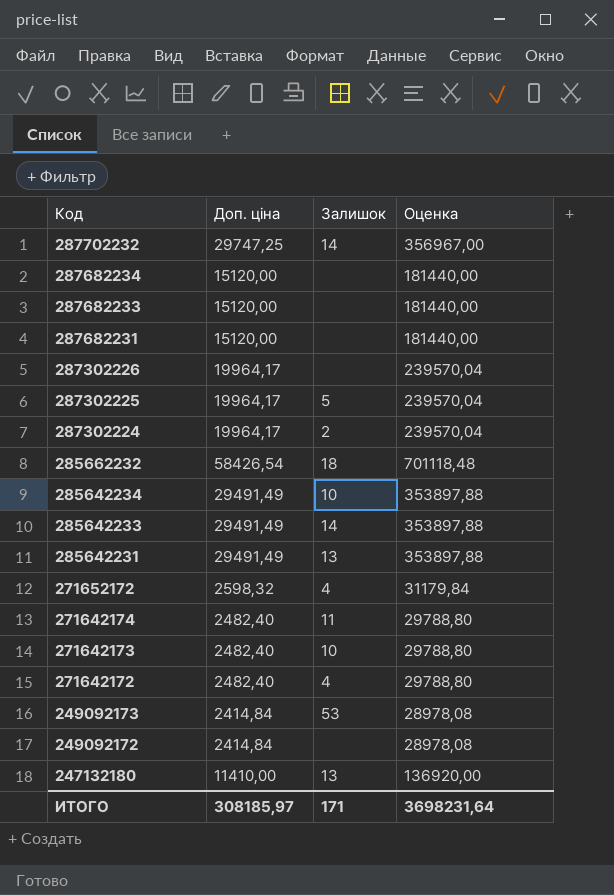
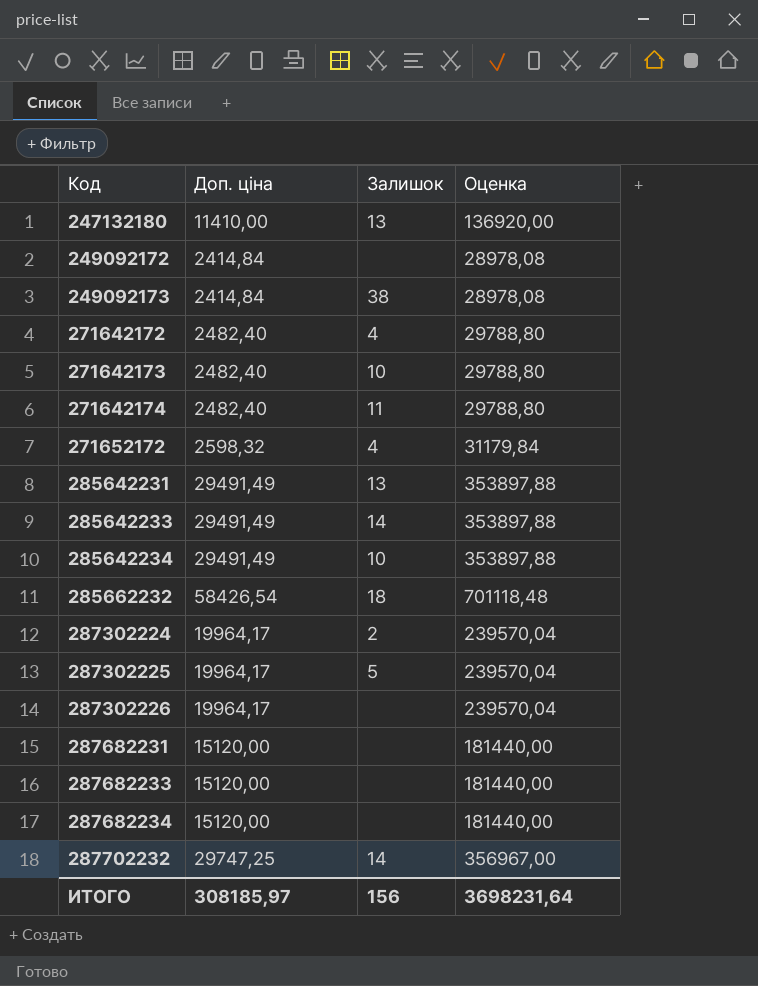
row order: Код descending -> Код ascending
249092173 | Залишок: 53 -> 38
ИТОГО | Залишок: 171 -> 156

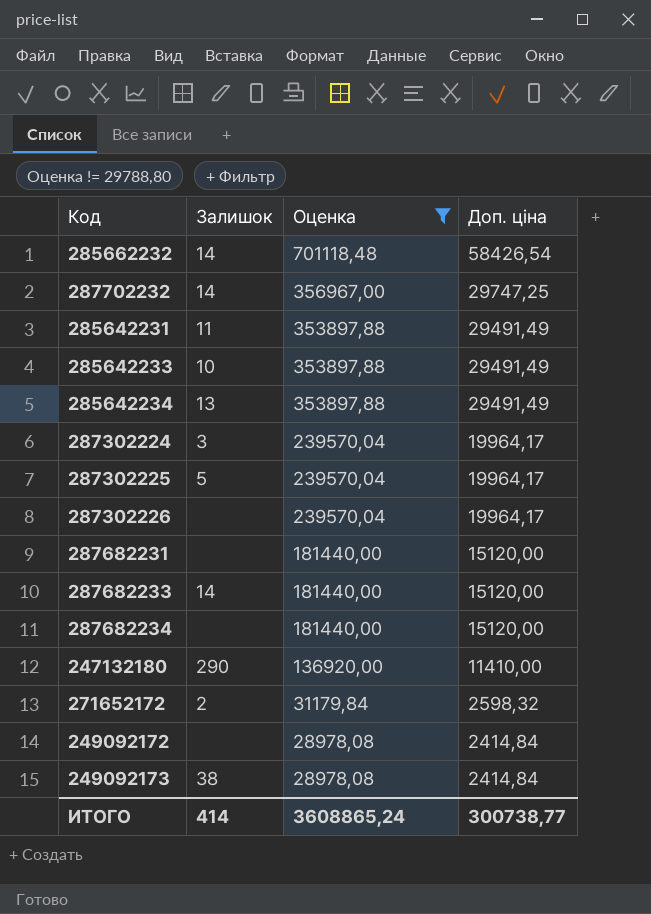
filter: none -> Оценка != 29788,80
row order: Код ascending -> Оценка descending
column Доп. ціна | position: 2 -> 4
285662232 | Залишок: 18 -> 14
285642231 | Залишок: 13 -> 11
285642233 | Залишок: 14 -> 10
285642234 | Залишок: 10 -> 13
287302224 | Залишок: 2 -> 3
287682233 | Залишок: none -> 14
247132180 | Залишок: 13 -> 290
271652172 | Залишок: 4 -> 2
ИТОГО | Залишок: 156 -> 414
ИТОГО | Оценка: 3698231,64 -> 3608865,24
ИТОГО | Доп. ціна: 308185,97 -> 300738,77

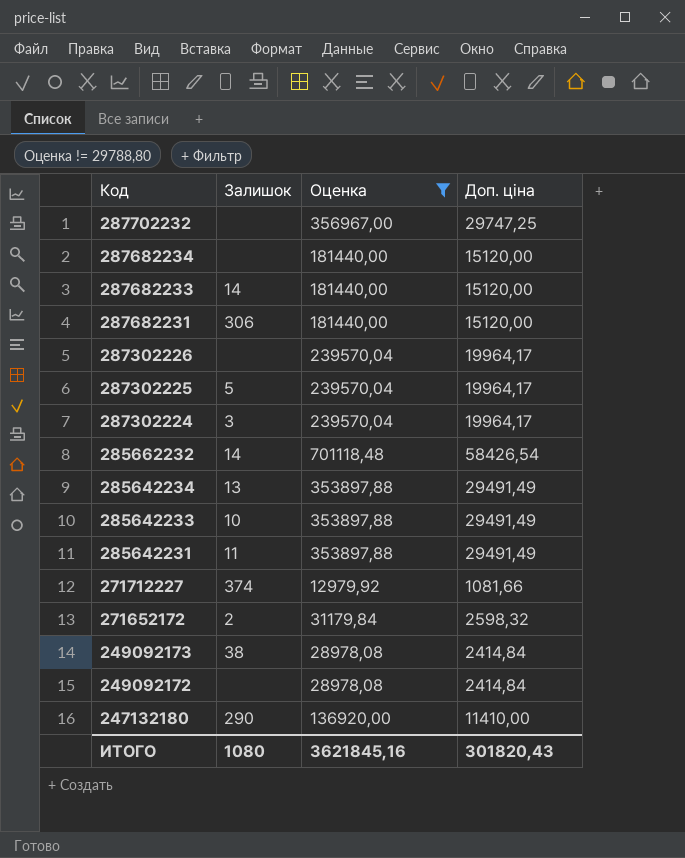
row order: Оценка descending -> Код descending
287702232 | Залишок: 14 -> none
287682231 | Залишок: none -> 306
row 271712227: none -> 374 | 12979,92 | 1081,66
ИТОГО | Залишок: 414 -> 1080
ИТОГО | Оценка: 3608865,24 -> 3621845,16
ИТОГО | Доп. ціна: 300738,77 -> 301820,43

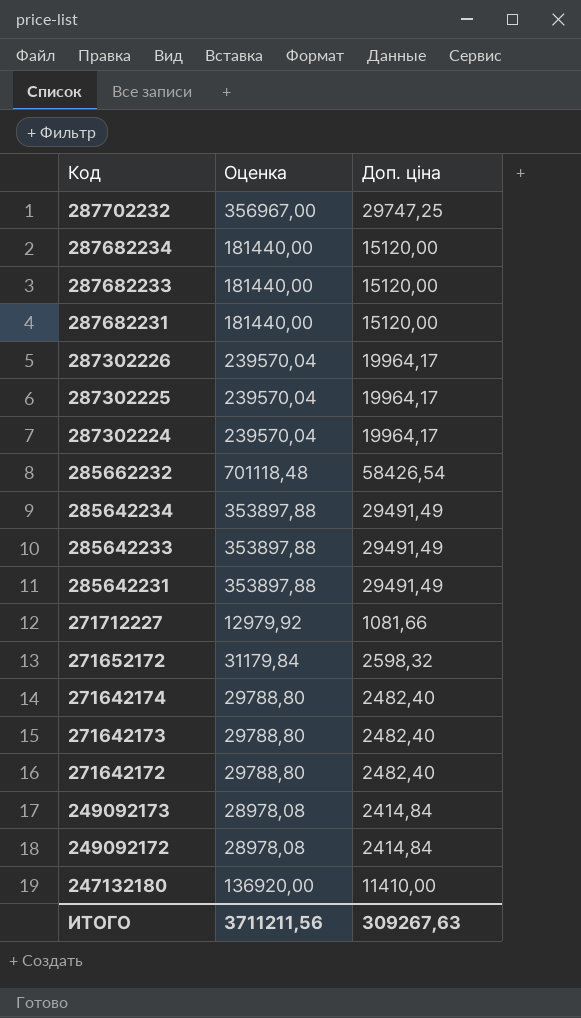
filter: Оценка != 29788,80 -> none
column Залишок | position: 2 -> none
ИТОГО | Оценка: 3621845,16 -> 3711211,56
ИТОГО | Доп. ціна: 301820,43 -> 309267,63

